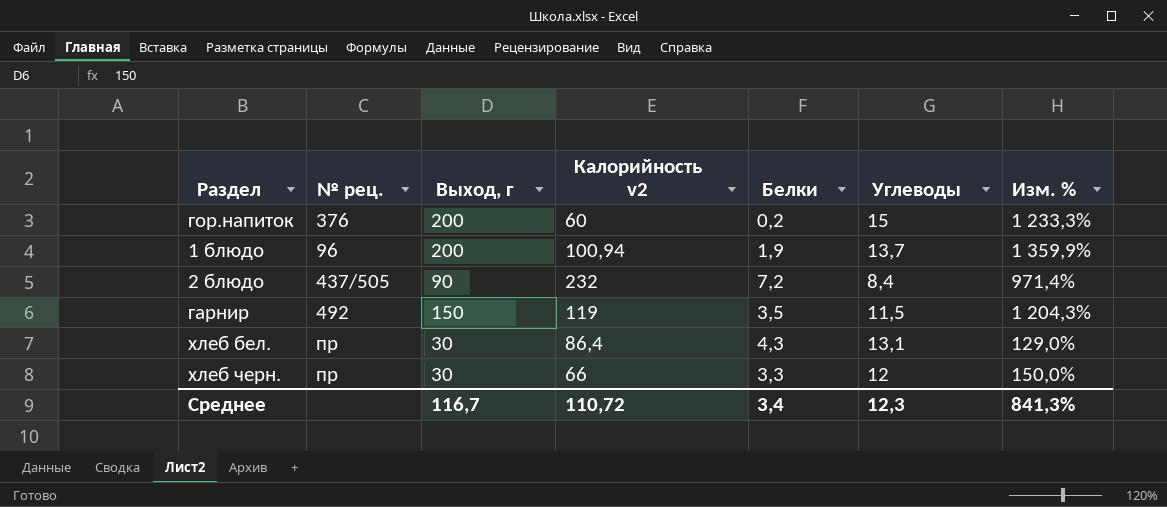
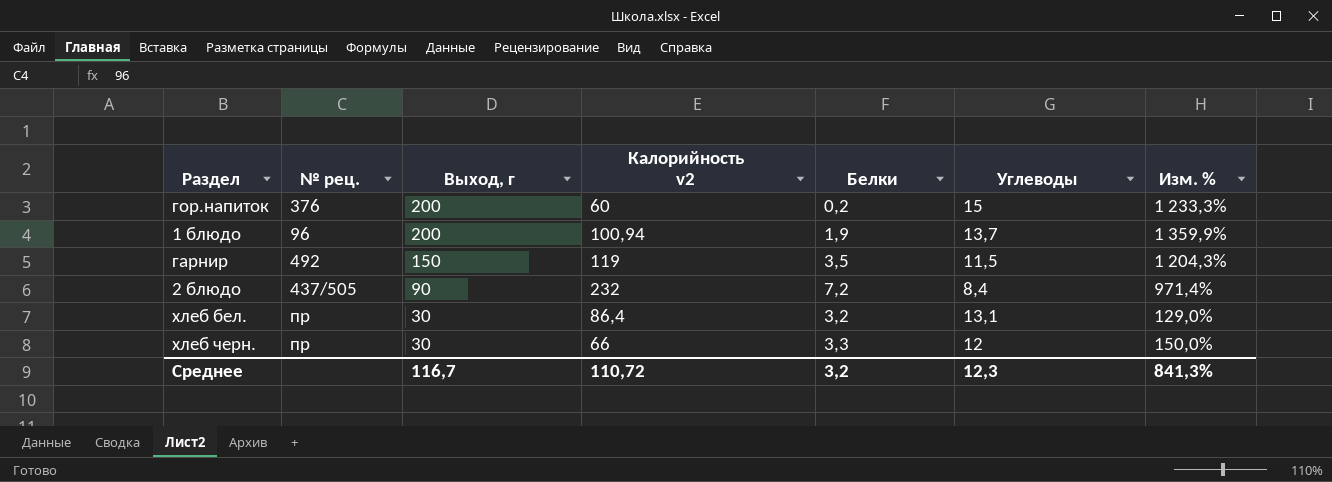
row order: none -> Выход, г descending
хлеб бел. | Белки: 4,3 -> 3,2
Среднее | Белки: 3,4 -> 3,2

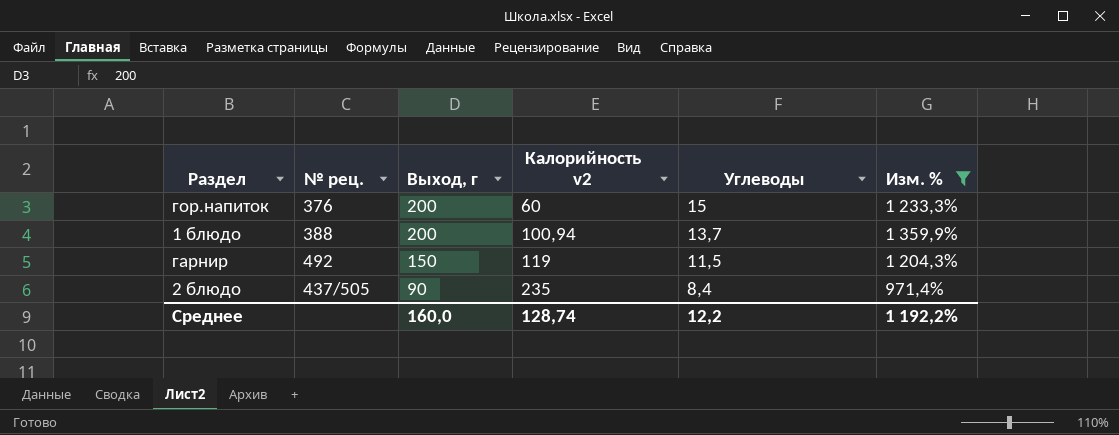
filter: none -> Изм. % >= 971,4%
column Белки | position: 5 -> none
1 блюдо | № рец.: 96 -> 388
2 блюдо | Калорийность v2: 232 -> 235
Среднее | Выход, г: 116,7 -> 160,0
Среднее | Калорийность v2: 110,72 -> 128,74
Среднее | Углеводы: 12,3 -> 12,2
Среднее | Изм. %: 841,3% -> 1 192,2%

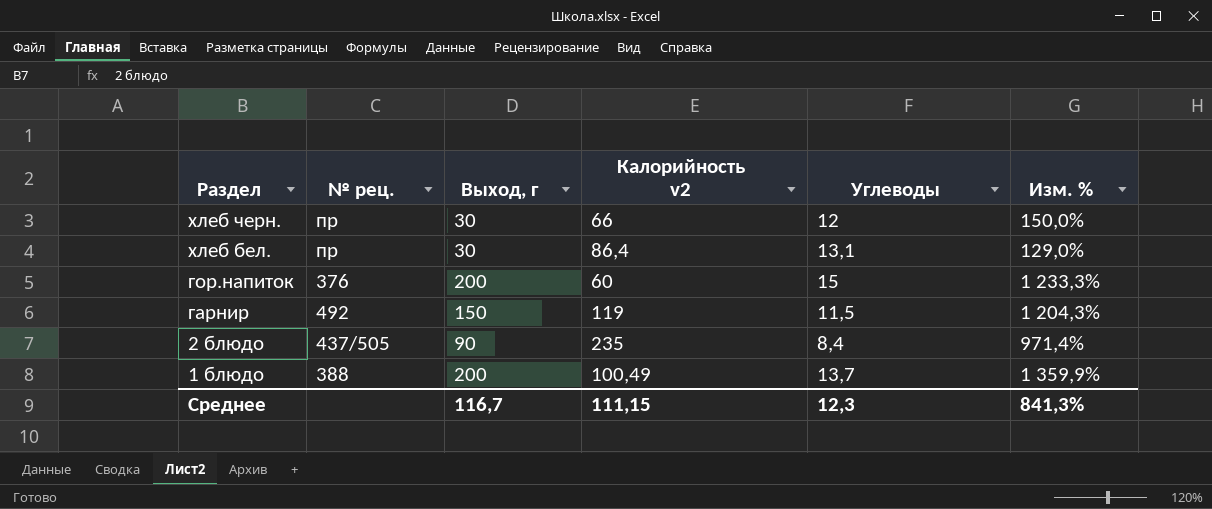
filter: Изм. % >= 971,4% -> none
row order: Выход, г descending -> Раздел descending
1 блюдо | Калорийность v2: 100,94 -> 100,49
Среднее | Выход, г: 160,0 -> 116,7
Среднее | Калорийность v2: 128,74 -> 111,15
Среднее | Углеводы: 12,2 -> 12,3
Среднее | Изм. %: 1 192,2% -> 841,3%

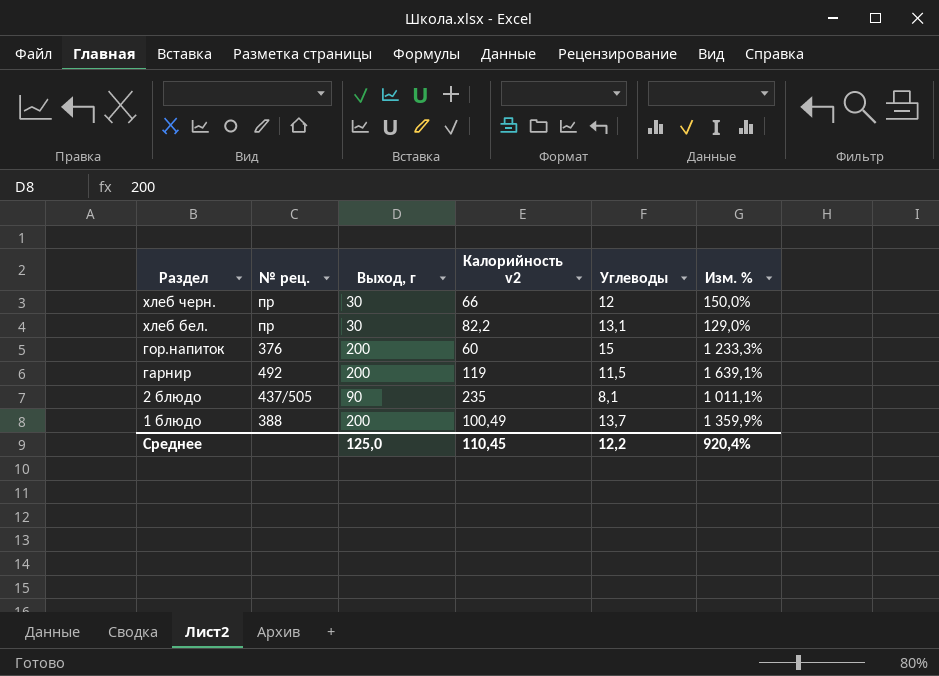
хлеб бел. | Калорийность v2: 86,4 -> 82,2
гарнир | Выход, г: 150 -> 200
гарнир | Изм. %: 1 204,3% -> 1 639,1%
2 блюдо | Углеводы: 8,4 -> 8,1
2 блюдо | Изм. %: 971,4% -> 1 011,1%
Среднее | Выход, г: 116,7 -> 125,0
Среднее | Калорийность v2: 111,15 -> 110,45
Среднее | Углеводы: 12,3 -> 12,2
Среднее | Изм. %: 841,3% -> 920,4%

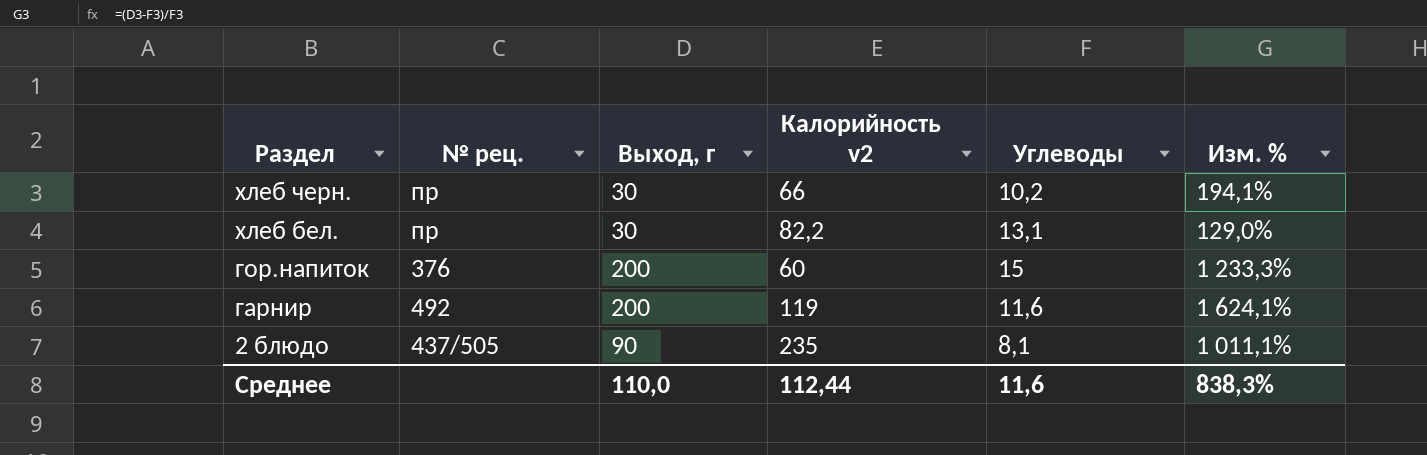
row 1 блюдо: 388 | 200 | 100,49 | 13,7 | 1 359,9% -> none
хлеб черн. | Углеводы: 12 -> 10,2
хлеб черн. | Изм. %: 150,0% -> 194,1%
гарнир | Углеводы: 11,5 -> 11,6
гарнир | Изм. %: 1 639,1% -> 1 624,1%
Среднее | Выход, г: 125,0 -> 110,0
Среднее | Калорийность v2: 110,45 -> 112,44
Среднее | Углеводы: 12,2 -> 11,6
Среднее | Изм. %: 920,4% -> 838,3%

